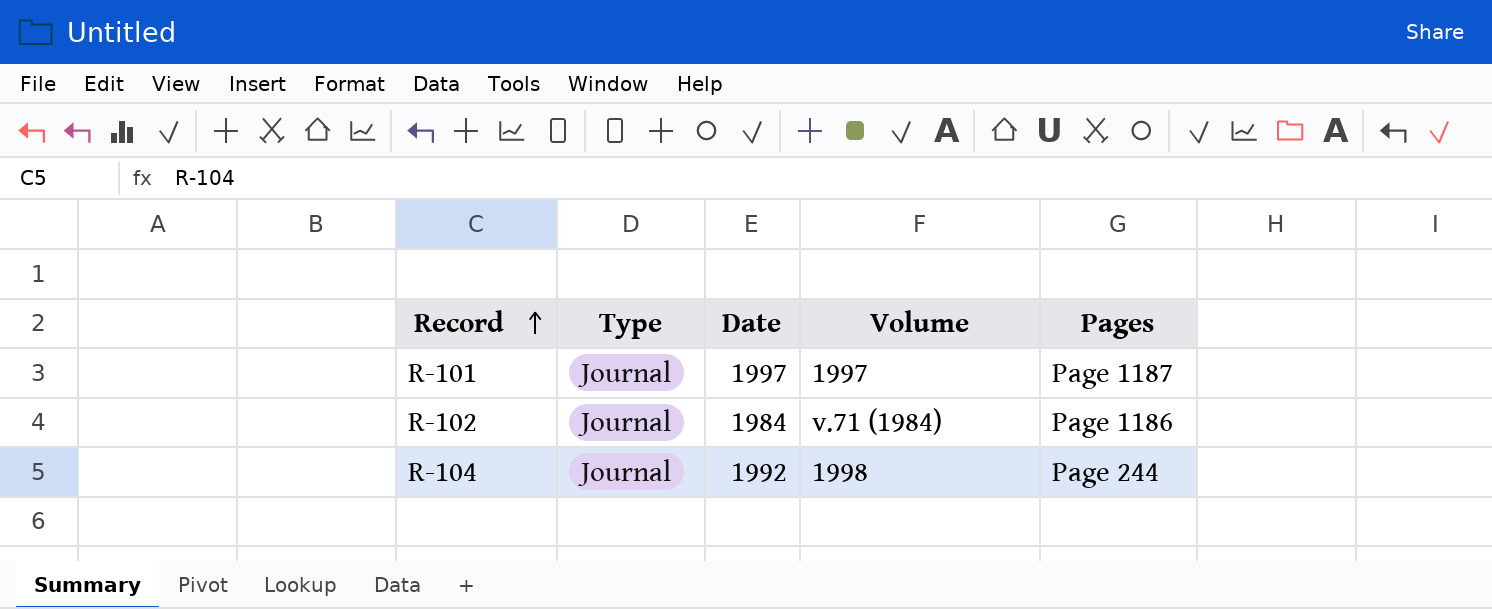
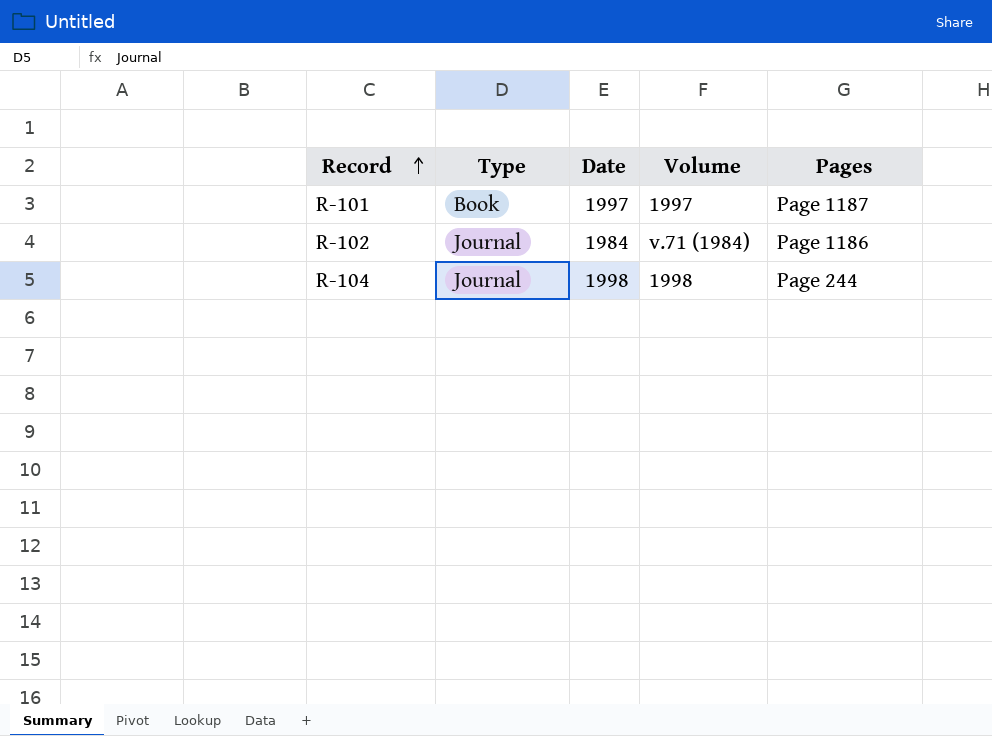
R-101 | Type: Journal -> Book
R-104 | Date: 1992 -> 1998

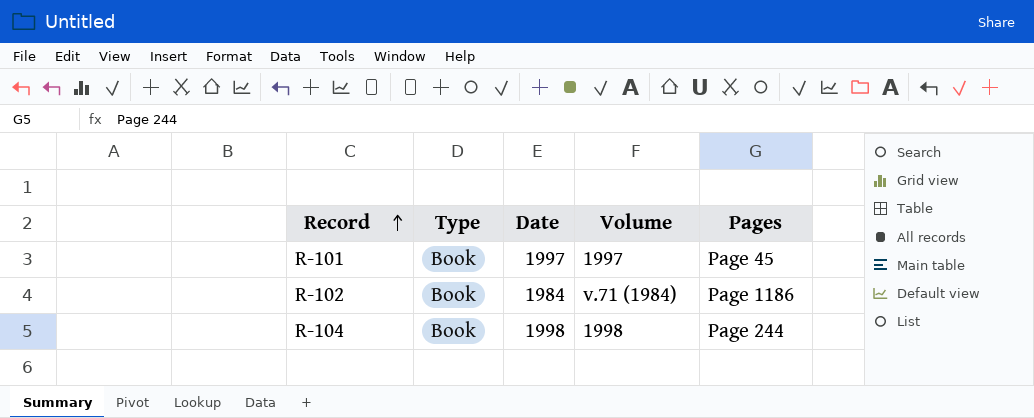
R-101 | Pages: Page 1187 -> Page 45
R-102 | Type: Journal -> Book
R-104 | Type: Journal -> Book

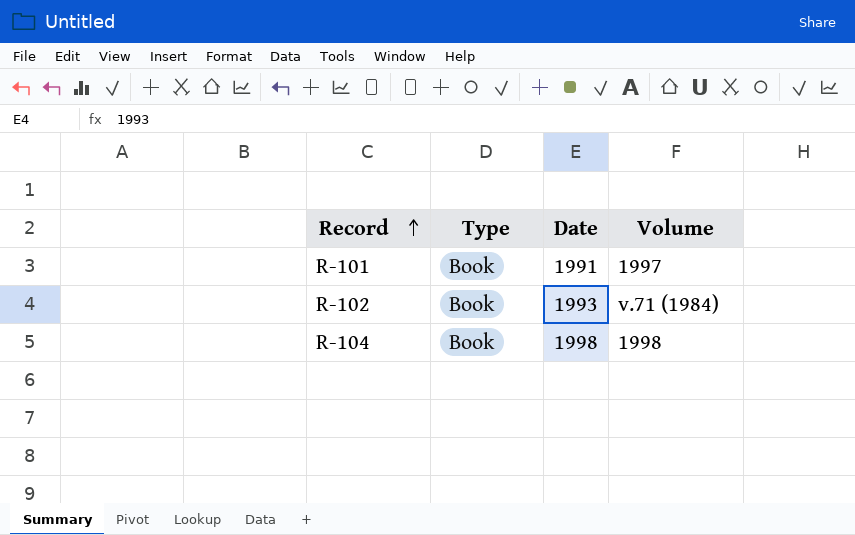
column Pages | position: 5 -> none
R-101 | Date: 1997 -> 1991
R-102 | Date: 1984 -> 1993

